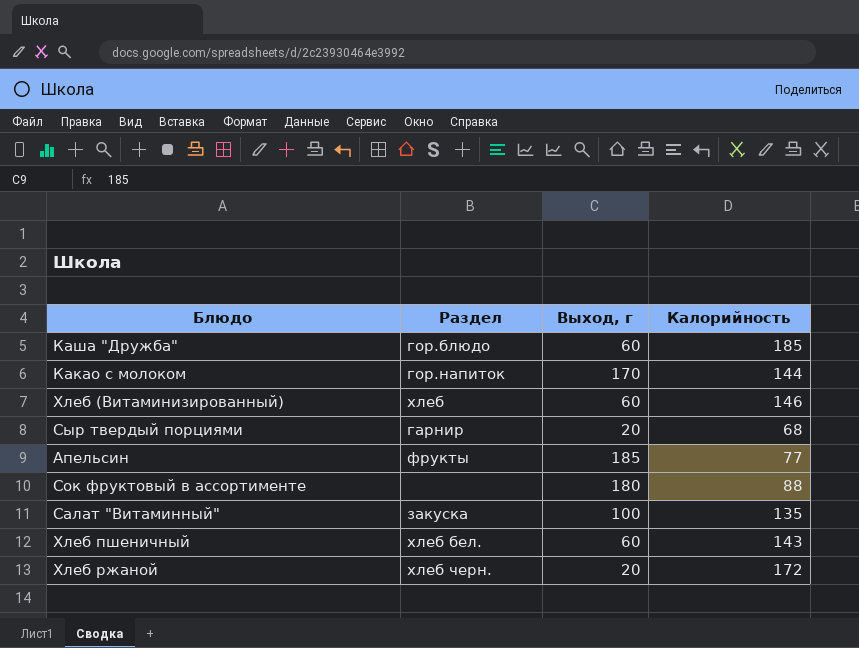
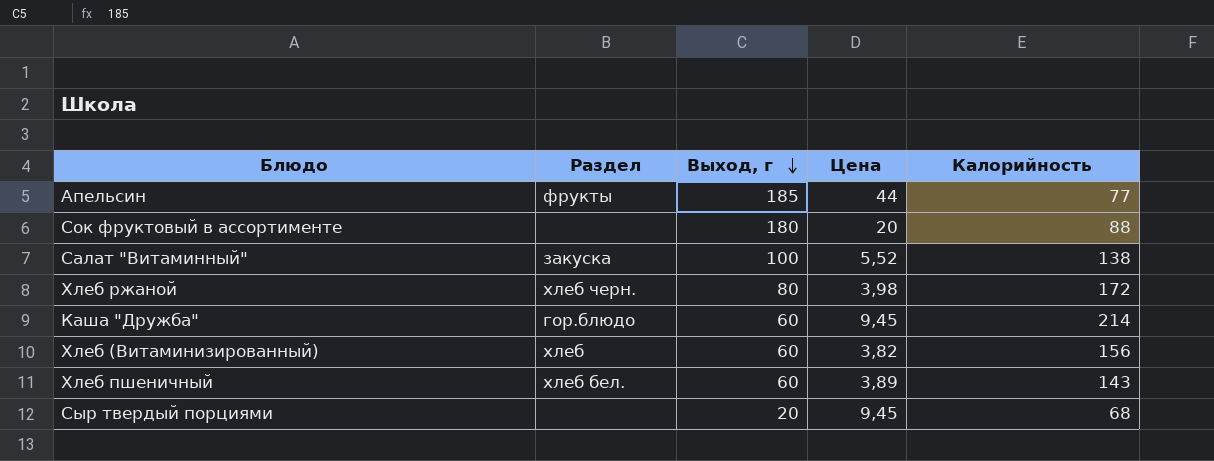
row order: none -> Выход, г descending
column Цена | position: none -> 4
row Какао с молоком: гор.напиток | 170 | 144 -> none
Салат "Витаминный" | Калорийность: 135 -> 138
Хлеб ржаной | Выход, г: 20 -> 80
Каша "Дружба" | Калорийность: 185 -> 214
Хлеб (Витаминизированный) | Калорийность: 146 -> 156
Сыр твердый порциями | Раздел: гарнир -> none

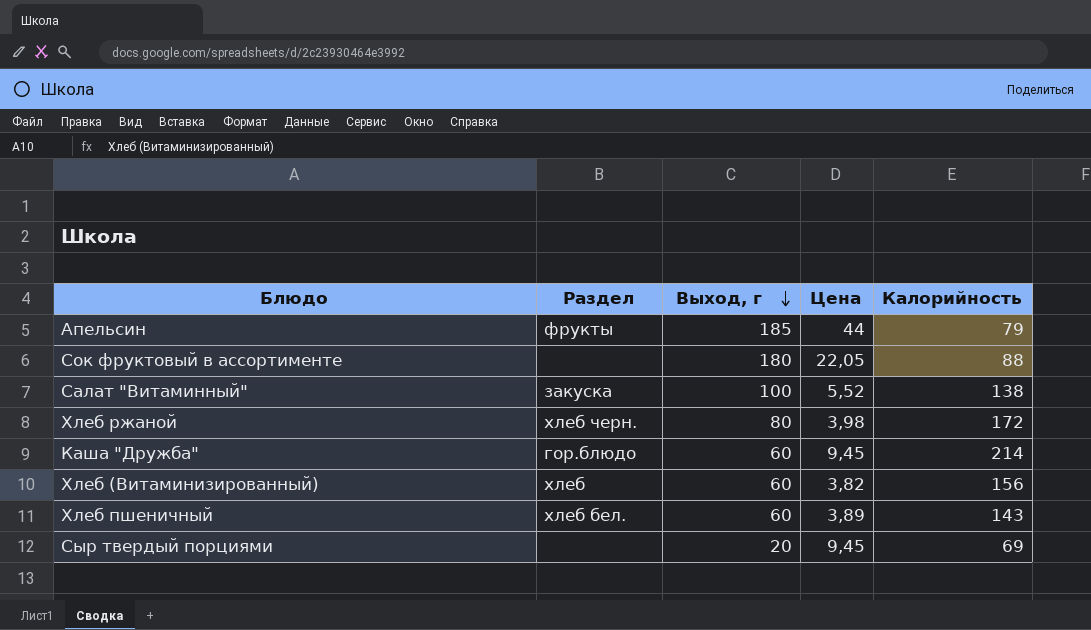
Апельсин | Калорийность: 77 -> 79
Сок фруктовый в ассортименте | Цена: 20 -> 22,05
Сыр твердый порциями | Калорийность: 68 -> 69

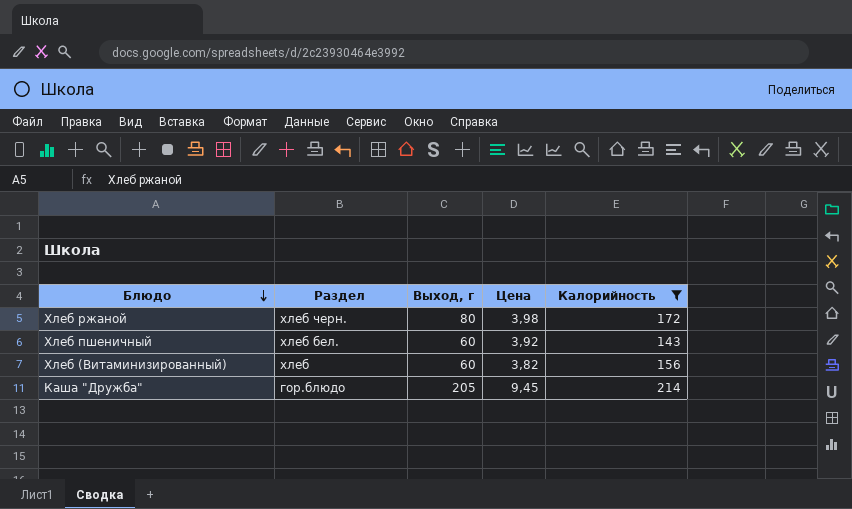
filter: none -> Калорийность >= 143
row order: Выход, г descending -> Блюдо descending
Хлеб пшеничный | Цена: 3,89 -> 3,92
Каша "Дружба" | Выход, г: 60 -> 205

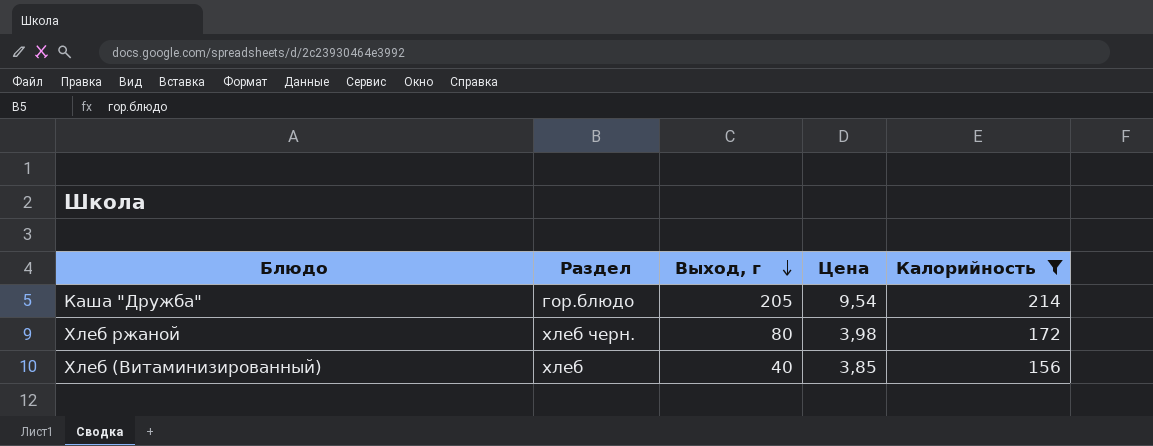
row order: Блюдо descending -> Выход, г descending
row Хлеб пшеничный: хлеб бел. | 60 | 3,92 | 143 -> none
Каша "Дружба" | Цена: 9,45 -> 9,54
Хлеб (Витаминизированный) | Выход, г: 60 -> 40
Хлеб (Витаминизированный) | Цена: 3,82 -> 3,85

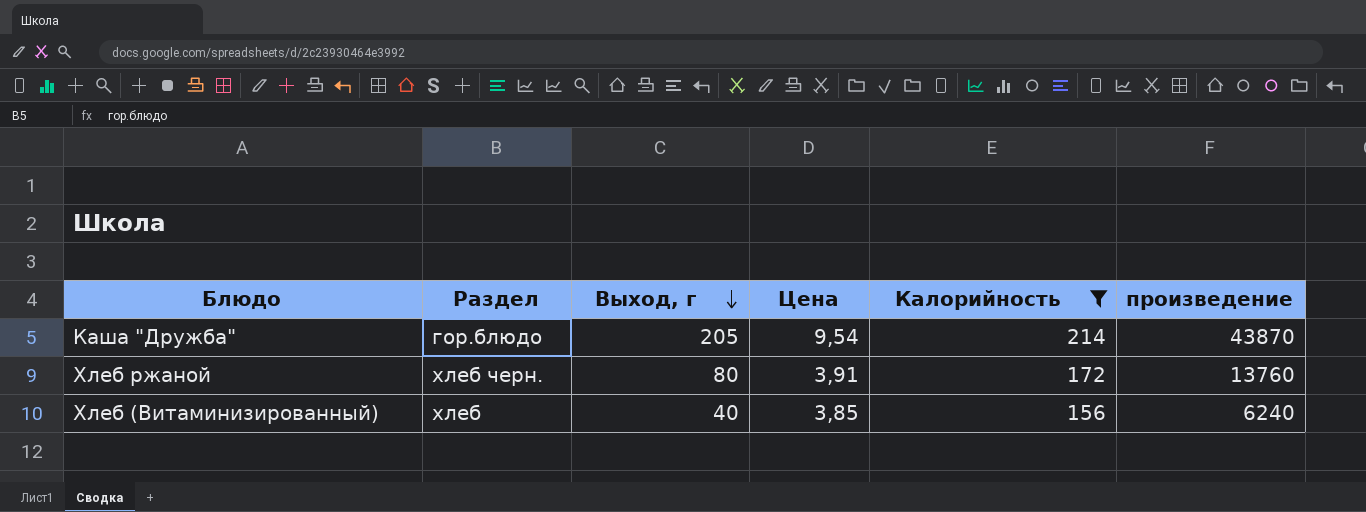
column произведение | formula: none -> [Выход, г] * [Калорийность]
Хлеб ржаной | Цена: 3,98 -> 3,91

